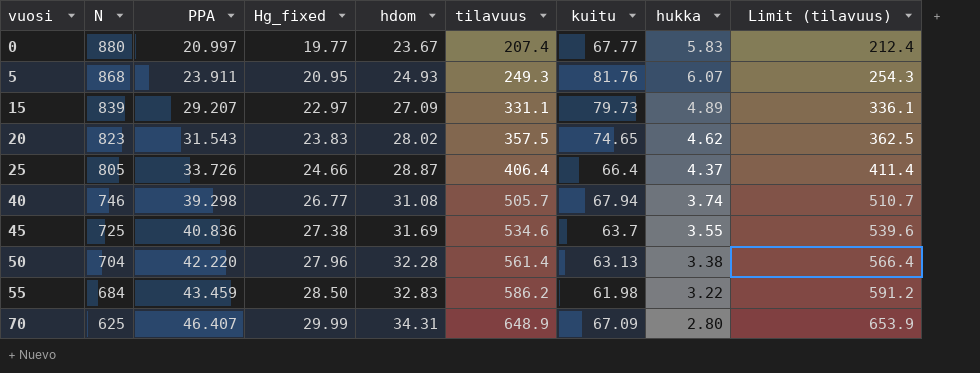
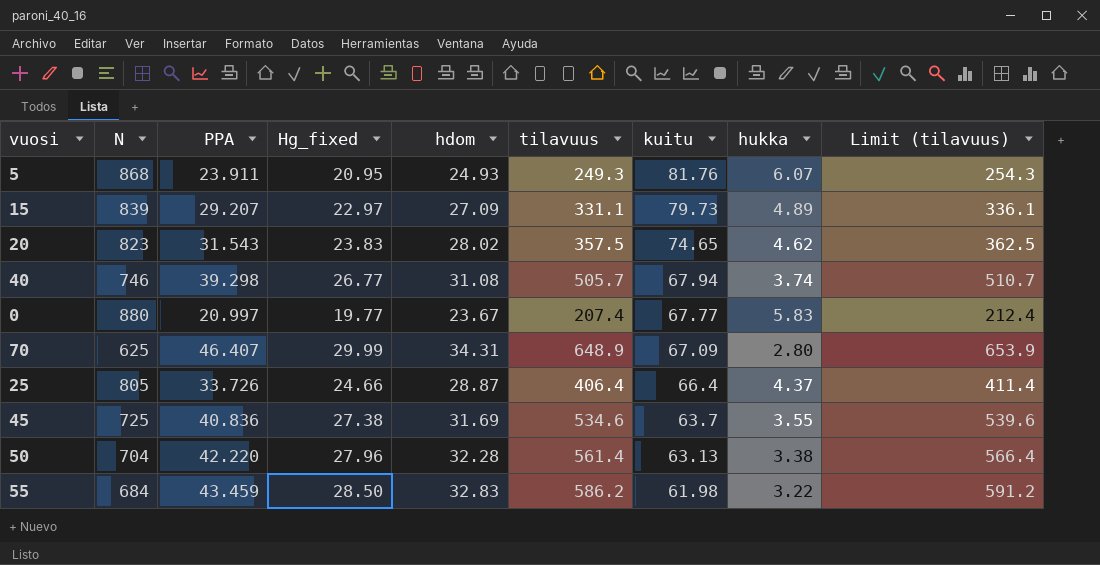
row order: vuosi ascending -> kuitu descending

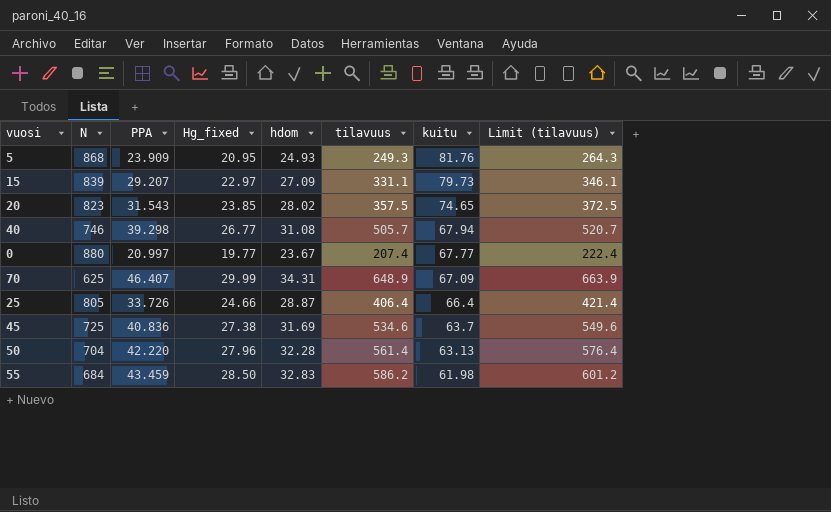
column hukka | position: 8 -> none
column Limit (tilavuus) | formula: [tilavuus] + 5 -> [tilavuus] + 15
5 | PPA: 23.911 -> 23.909
20 | Hg_fixed: 23.83 -> 23.85

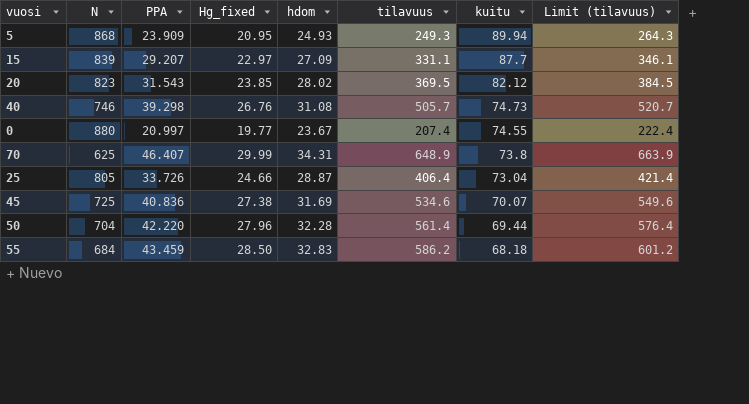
5 | kuitu: 81.76 -> 89.94
15 | kuitu: 79.73 -> 87.7
20 | tilavuus: 357.5 -> 369.5
20 | kuitu: 74.65 -> 82.12
20 | Limit (tilavuus): 372.5 -> 384.5
40 | Hg_fixed: 26.77 -> 26.76
40 | kuitu: 67.94 -> 74.73
0 | kuitu: 67.77 -> 74.55
70 | kuitu: 67.09 -> 73.8
25 | kuitu: 66.4 -> 73.04
45 | kuitu: 63.7 -> 70.07
50 | kuitu: 63.13 -> 69.44
55 | kuitu: 61.98 -> 68.18

